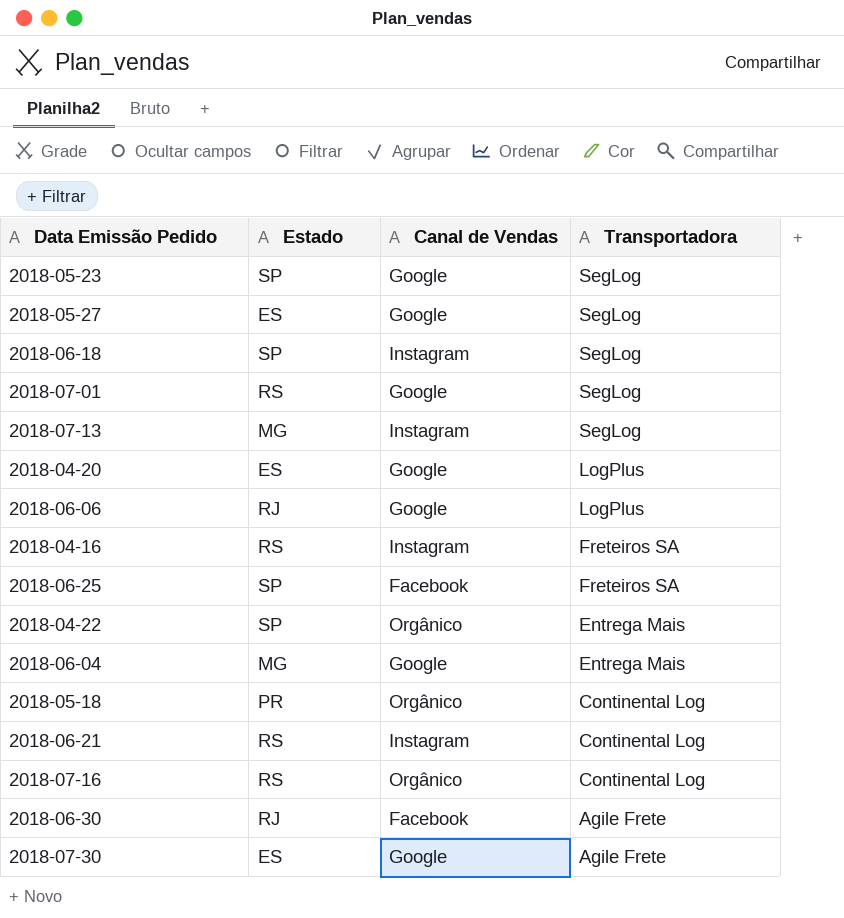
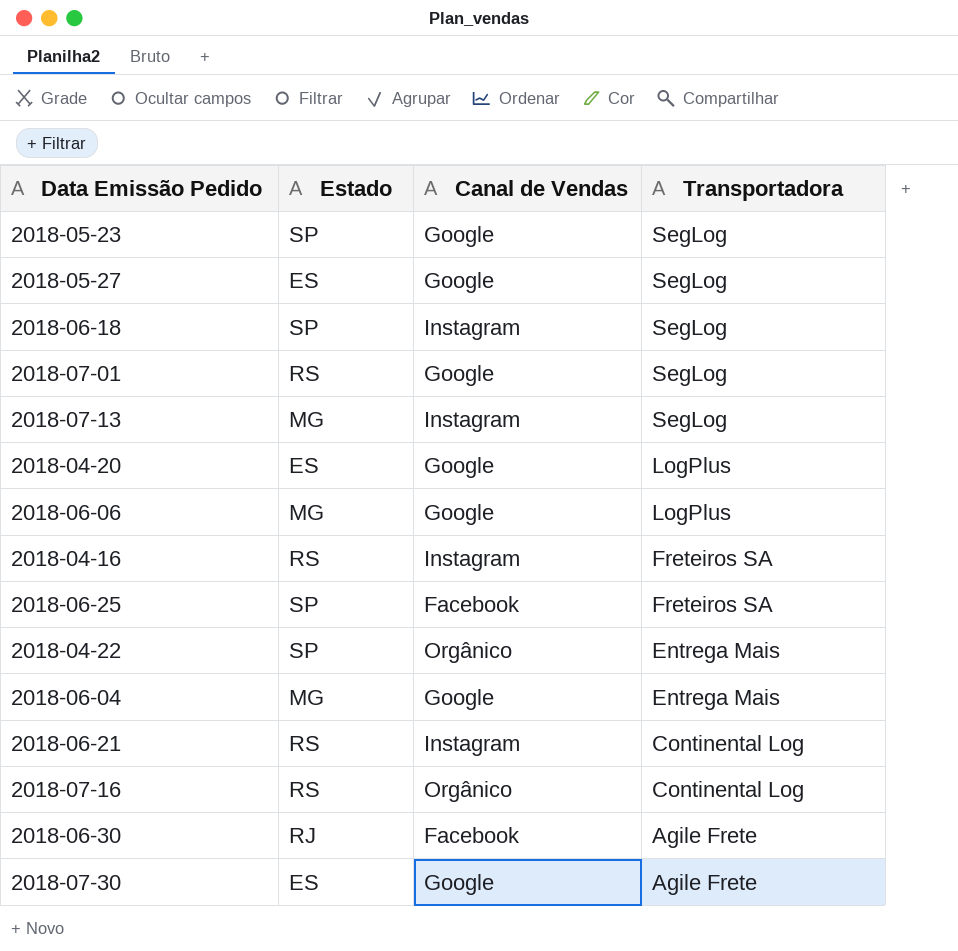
row 2018-05-18: PR | Orgânico | Continental Log -> none
2018-06-06 | Estado: RJ -> MG

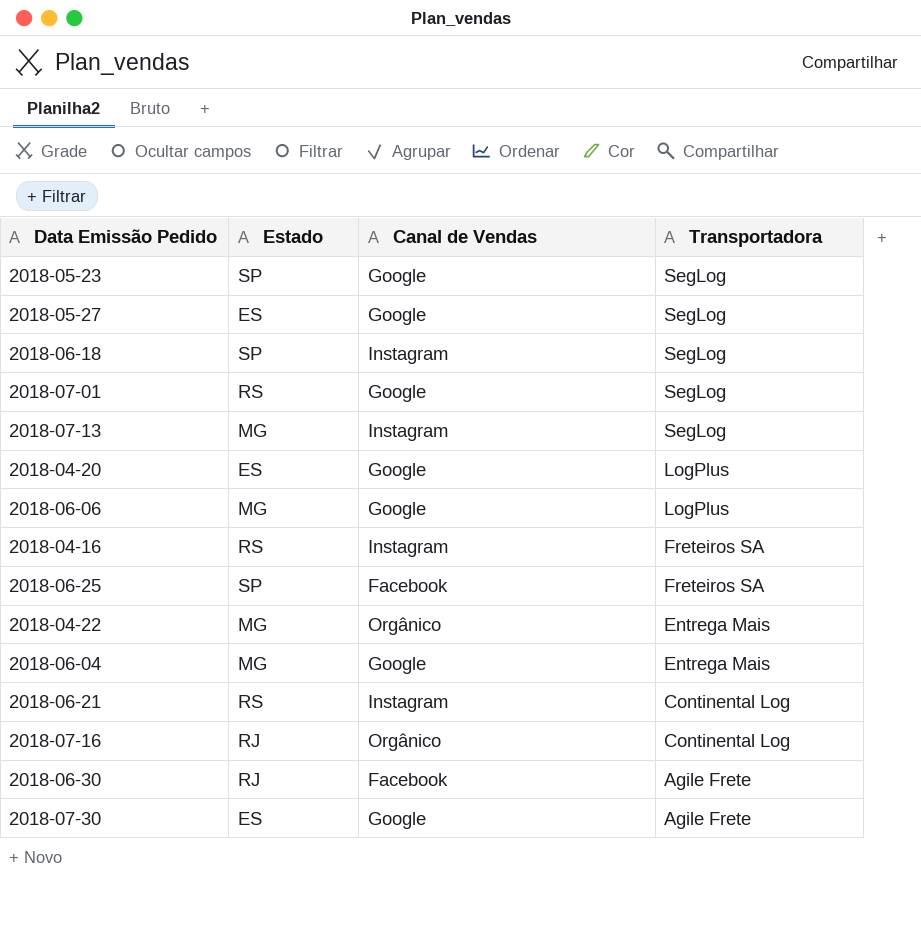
2018-04-22 | Estado: SP -> MG
2018-07-16 | Estado: RS -> RJ

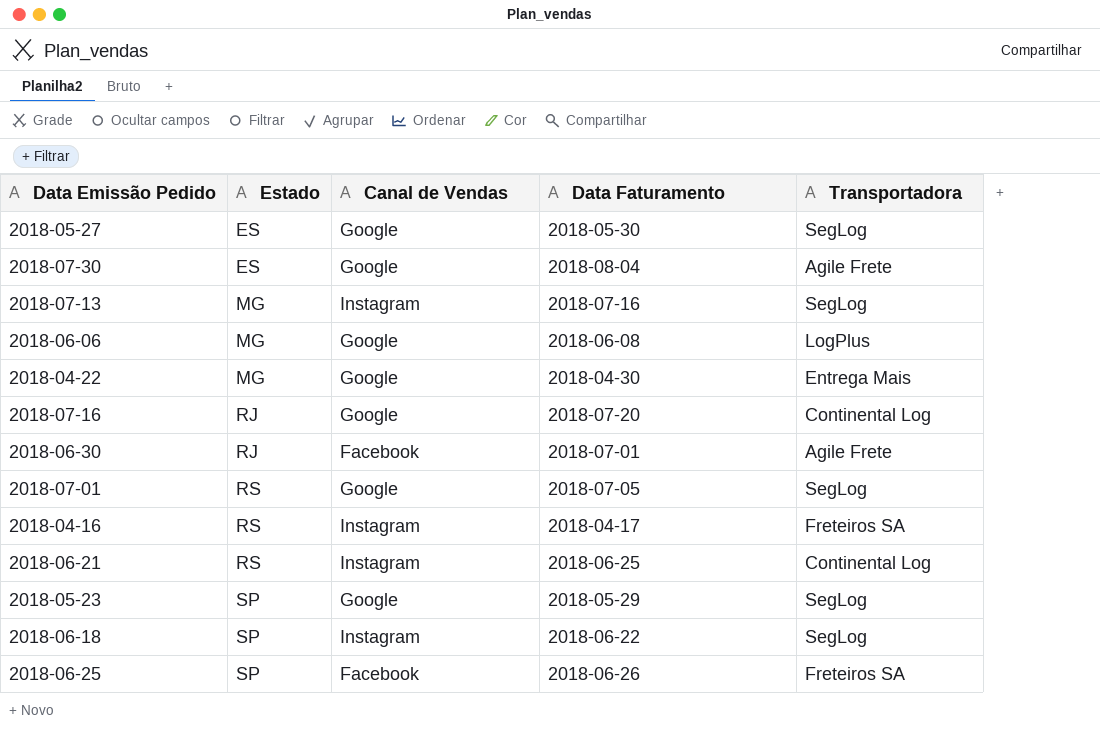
row order: Transportadora descending -> Estado ascending
column Data Faturamento | position: none -> 4
row 2018-04-20: ES | Google | LogPlus -> none
row 2018-06-04: MG | Google | Entrega Mais -> none
2018-04-22 | Canal de Vendas: Orgânico -> Google
2018-07-16 | Canal de Vendas: Orgânico -> Google

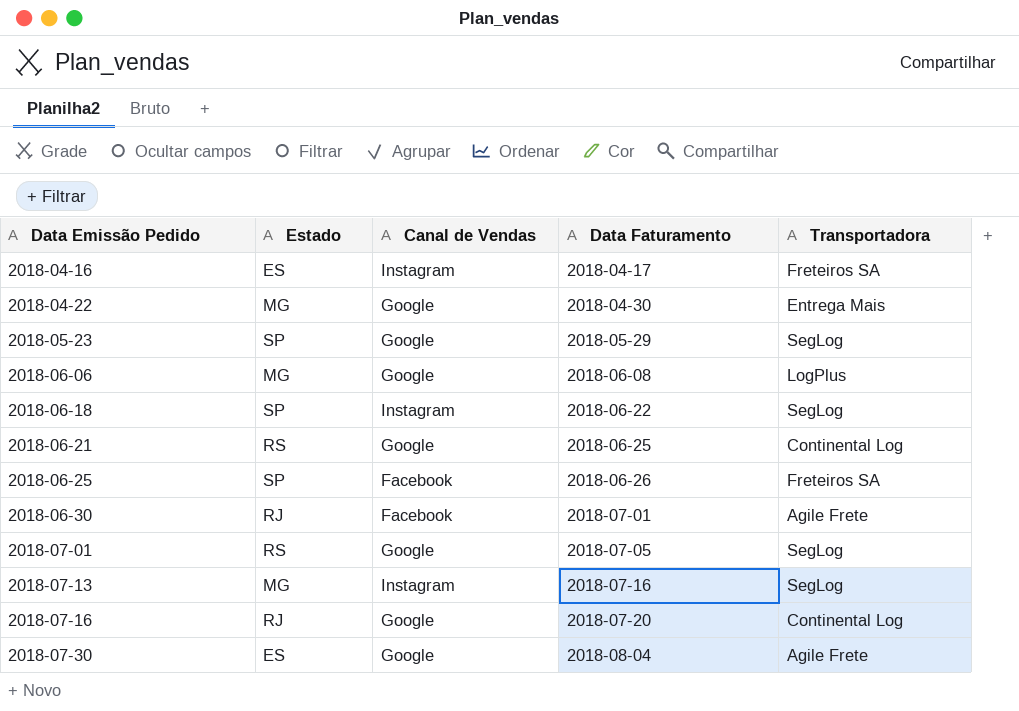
row order: Estado ascending -> Data Emissão Pedido ascending
row 2018-05-27: ES | Google | 2018-05-30 | SegLog -> none
2018-04-16 | Estado: RS -> ES
2018-06-21 | Canal de Vendas: Instagram -> Google

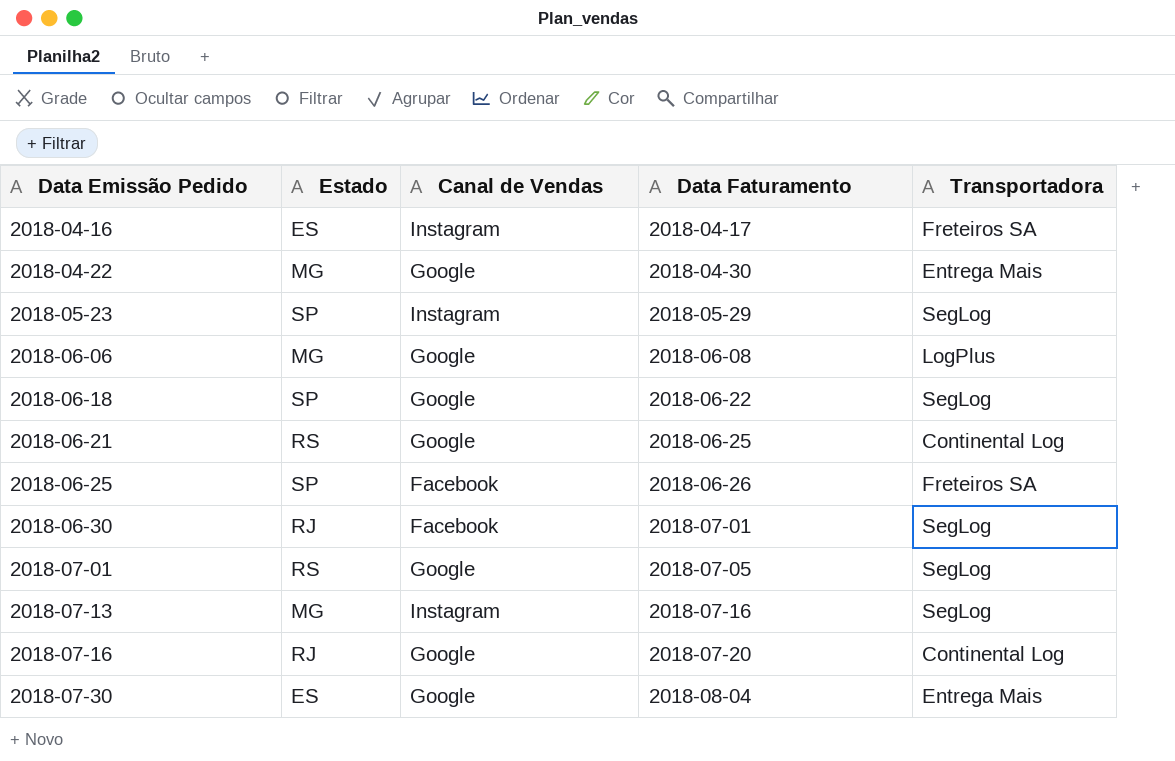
2018-05-23 | Canal de Vendas: Google -> Instagram
2018-06-18 | Canal de Vendas: Instagram -> Google
2018-06-30 | Transportadora: Agile Frete -> SegLog
2018-07-30 | Transportadora: Agile Frete -> Entrega Mais

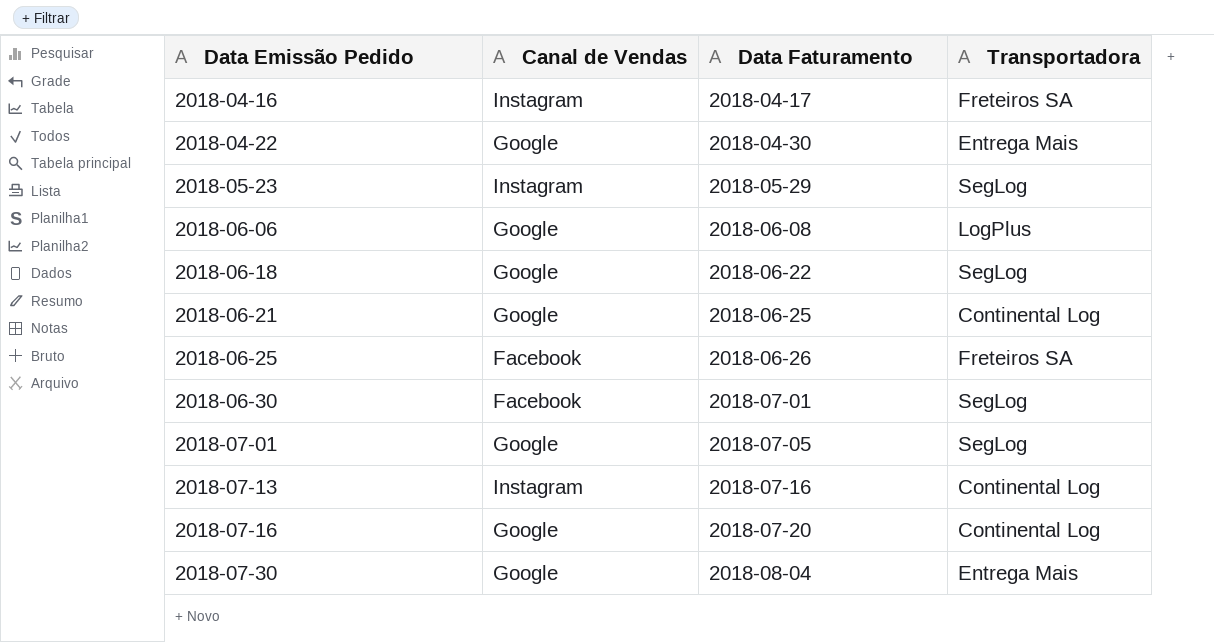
column Estado | position: 2 -> none
2018-07-13 | Transportadora: SegLog -> Continental Log

